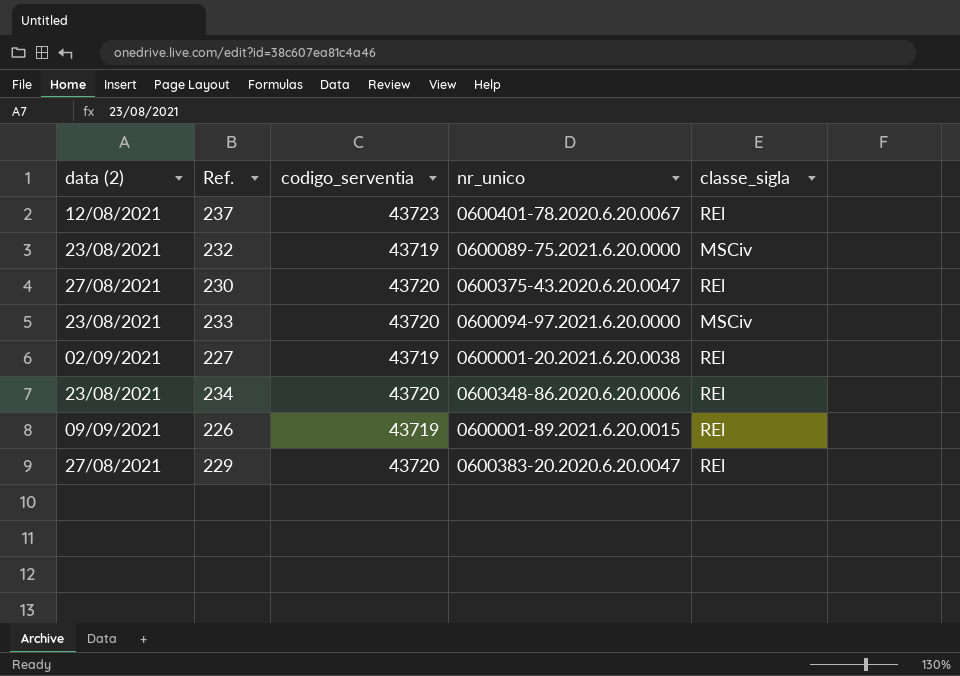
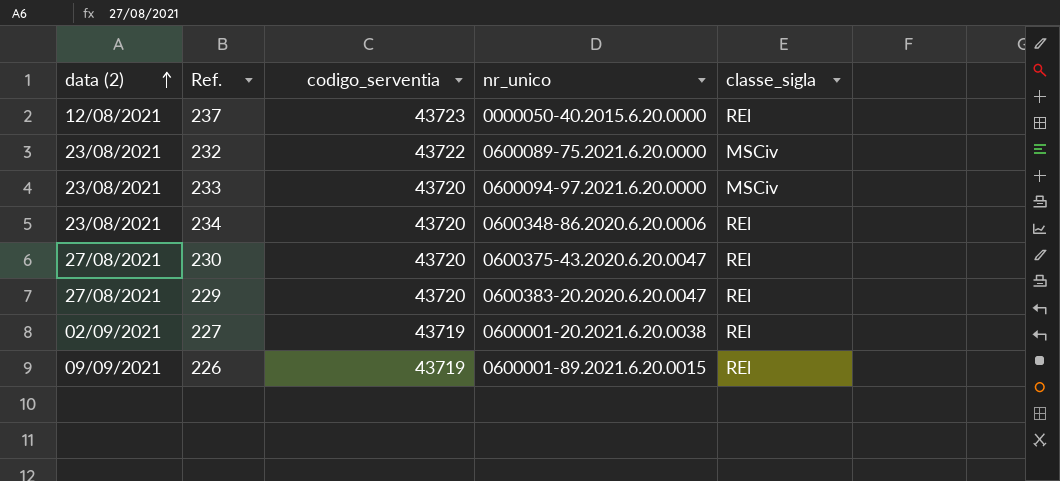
row order: none -> data (2) ascending
237 | nr_unico: 0600401-78.2020.6.20.0067 -> 0000050-40.2015.6.20.0000
232 | codigo_serventia: 43719 -> 43722

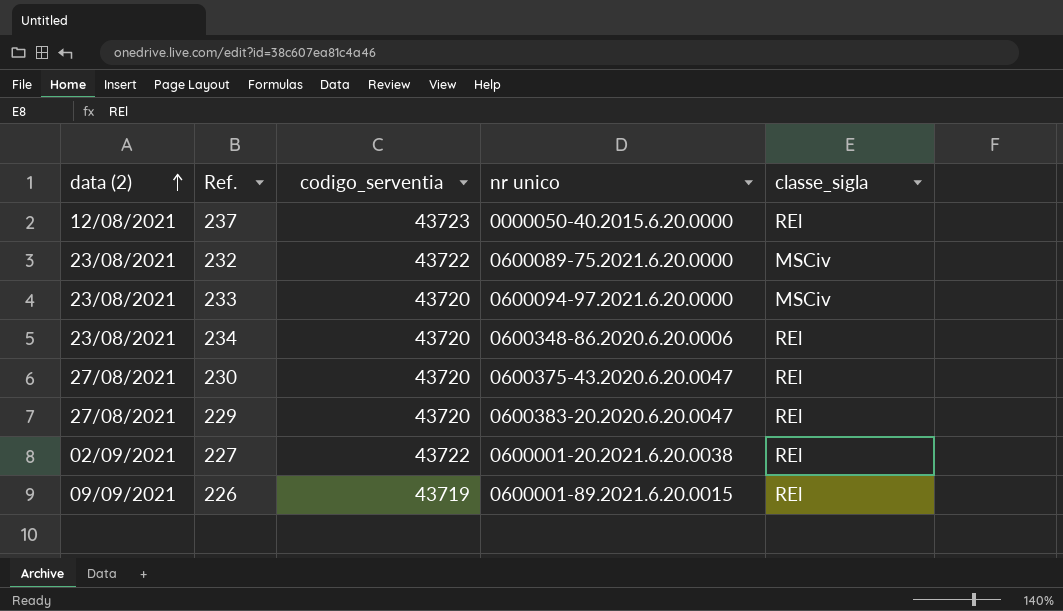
column name: nr_unico -> nr unico
227 | codigo_serventia: 43719 -> 43722

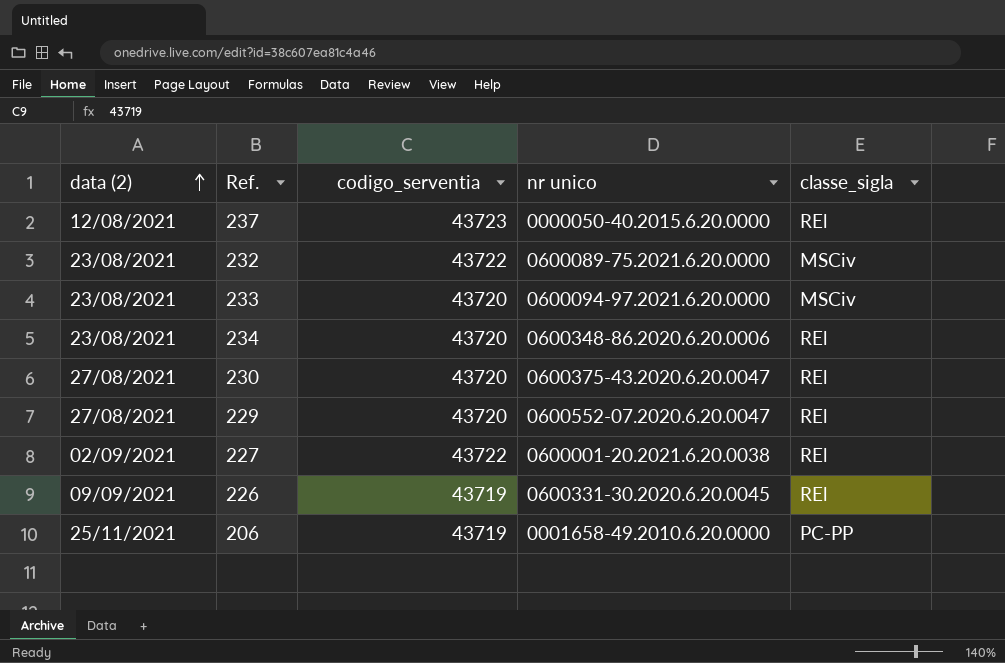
229 | nr unico: 0600383-20.2020.6.20.0047 -> 0600552-07.2020.6.20.0047
226 | nr unico: 0600001-89.2021.6.20.0015 -> 0600331-30.2020.6.20.0045
row 206: none -> 25/11/2021 | 43719 | 0001658-49.2010.6.20.0000 | PC-PP

